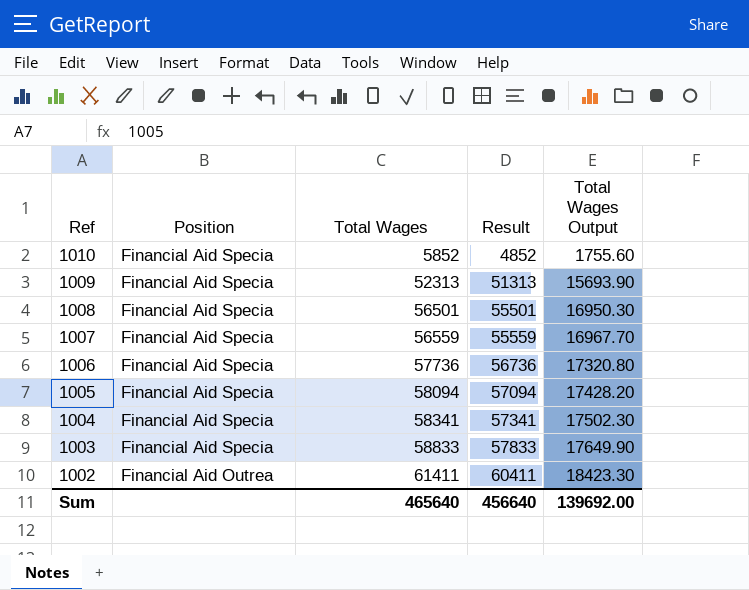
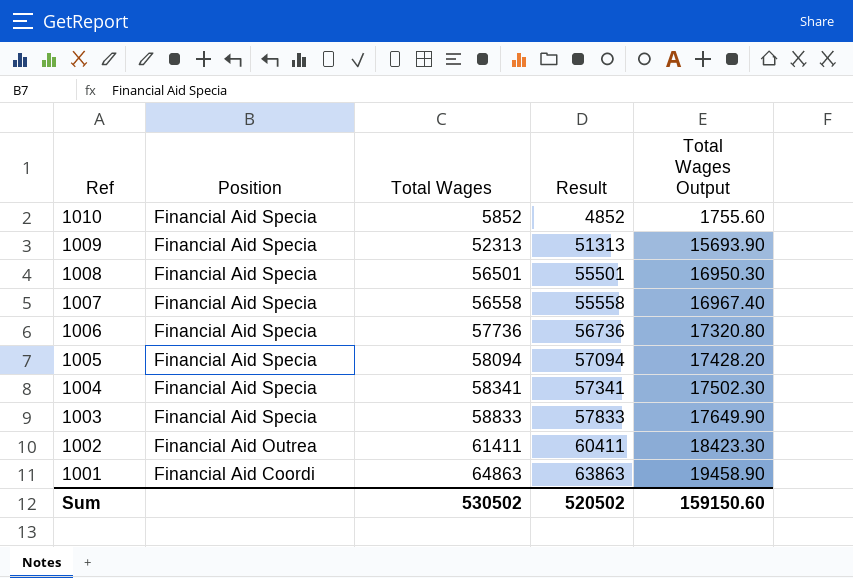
1007 | Total Wages: 56559 -> 56558
1007 | Result: 55559 -> 55558
1007 | Total Wages Output: 16967.70 -> 16967.40
row 1001: none -> Financial Aid Coordi | 64863 | 63863 | 19458.90
Sum | Total Wages: 465640 -> 530502
Sum | Result: 456640 -> 520502
Sum | Total Wages Output: 139692.00 -> 159150.60

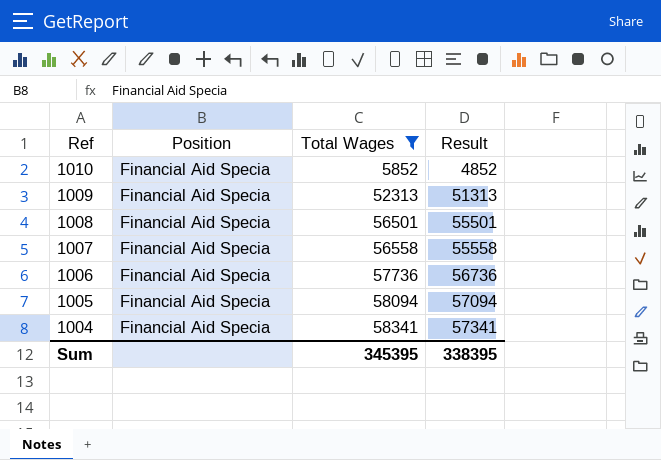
filter: none -> Total Wages <= 58341
column Total Wages Output | formula: [Total Wages] * 0.3 -> none
Sum | Total Wages: 530502 -> 345395
Sum | Result: 520502 -> 338395

